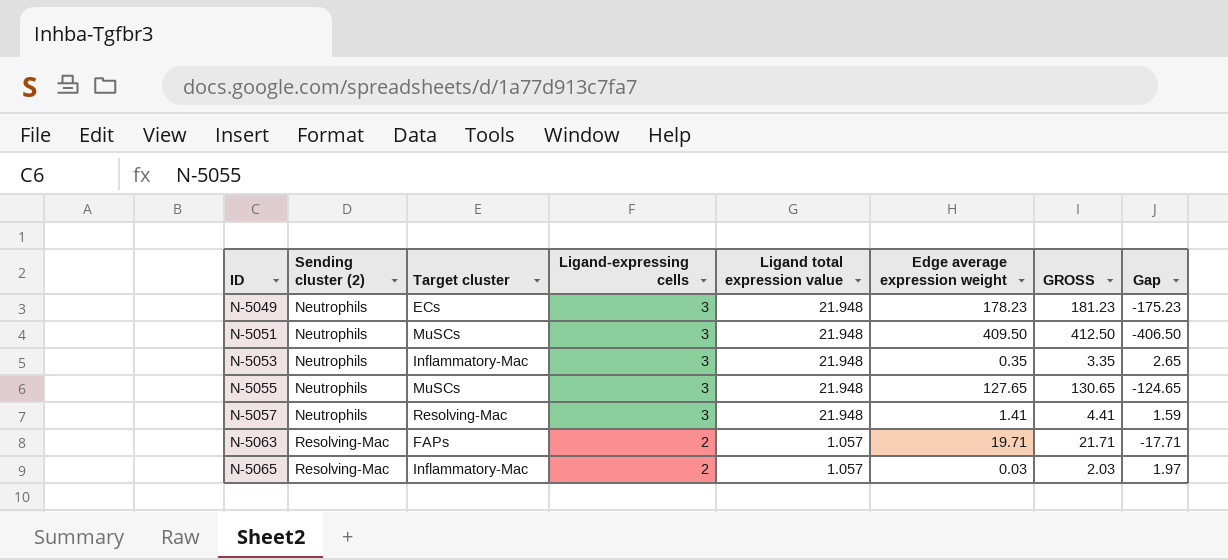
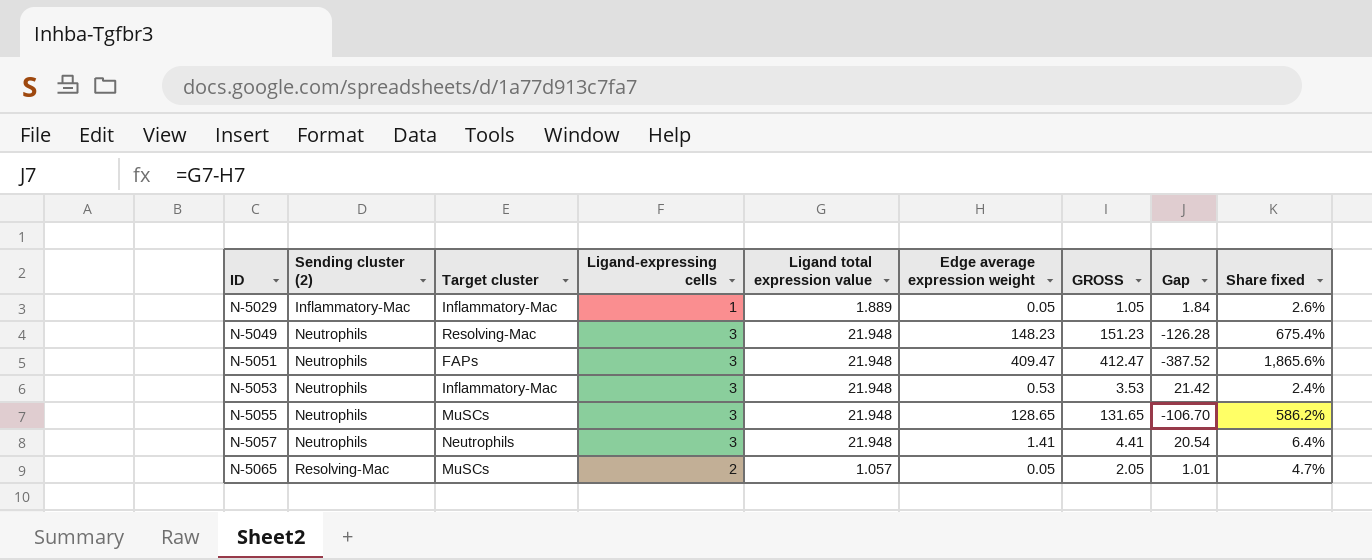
column Gap | formula: [Ligand-expressing cells] - [Edge average expression weight] -> [Ligand total expression value] - [Edge average expression weight]
column Share fixed | formula: none -> [Edge average expression weight] / [Ligand total expression value]
row N-5063: Resolving-Mac | FAPs | 2 | 1.057 | 19.71 | 21.71 | -17.71 -> none
row N-5029: none -> Inflammatory-Mac | Inflammatory-Mac | 1 | 1.889 | 0.05 | 1.05 | 1.84 | 2.6%
N-5049 | Target cluster: ECs -> Resolving-Mac
N-5049 | Edge average expression weight: 178.23 -> 148.23
N-5049 | GROSS: 181.23 -> 151.23
N-5051 | Target cluster: MuSCs -> FAPs
N-5051 | Edge average expression weight: 409.50 -> 409.47
N-5051 | GROSS: 412.50 -> 412.47
N-5053 | Edge average expression weight: 0.35 -> 0.53
N-5053 | GROSS: 3.35 -> 3.53
N-5055 | Edge average expression weight: 127.65 -> 128.65
N-5055 | GROSS: 130.65 -> 131.65
N-5057 | Target cluster: Resolving-Mac -> Neutrophils
N-5065 | Target cluster: Inflammatory-Mac -> MuSCs
N-5065 | Edge average expression weight: 0.03 -> 0.05
N-5065 | GROSS: 2.03 -> 2.05

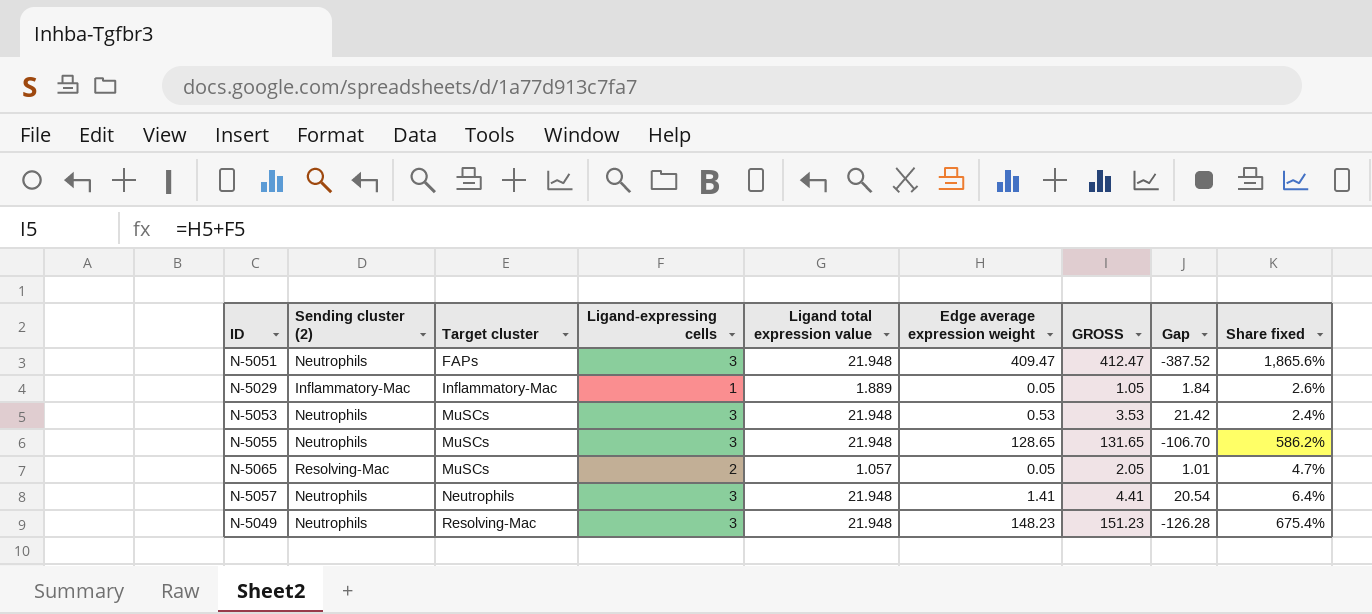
row order: ID ascending -> Target cluster ascending
N-5053 | Target cluster: Inflammatory-Mac -> MuSCs

